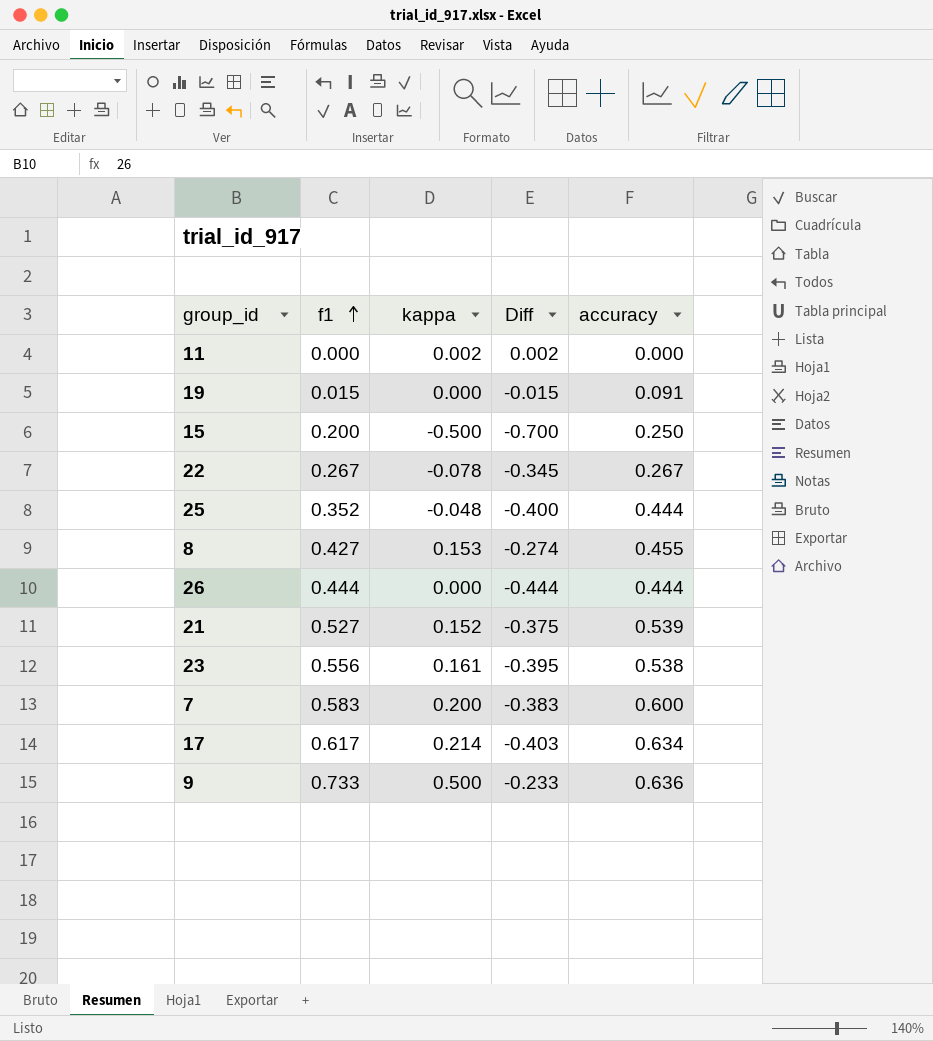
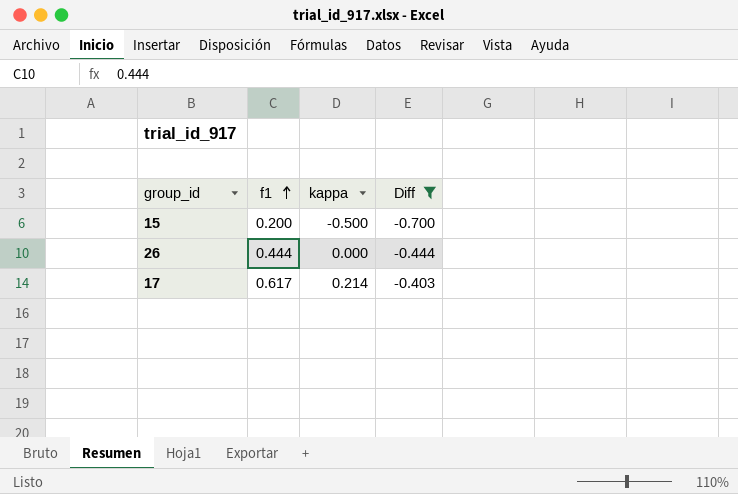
filter: none -> Diff <= -0.403
column accuracy | position: 5 -> none

